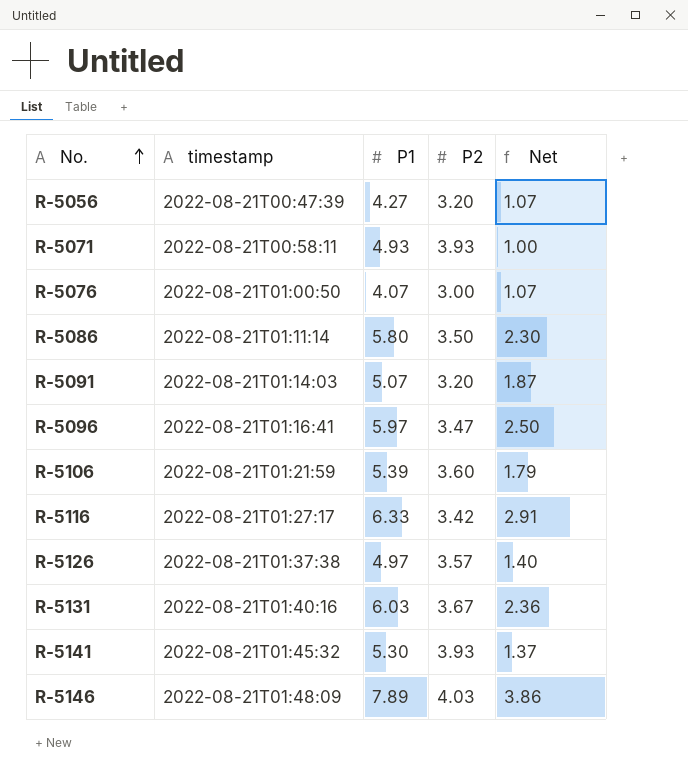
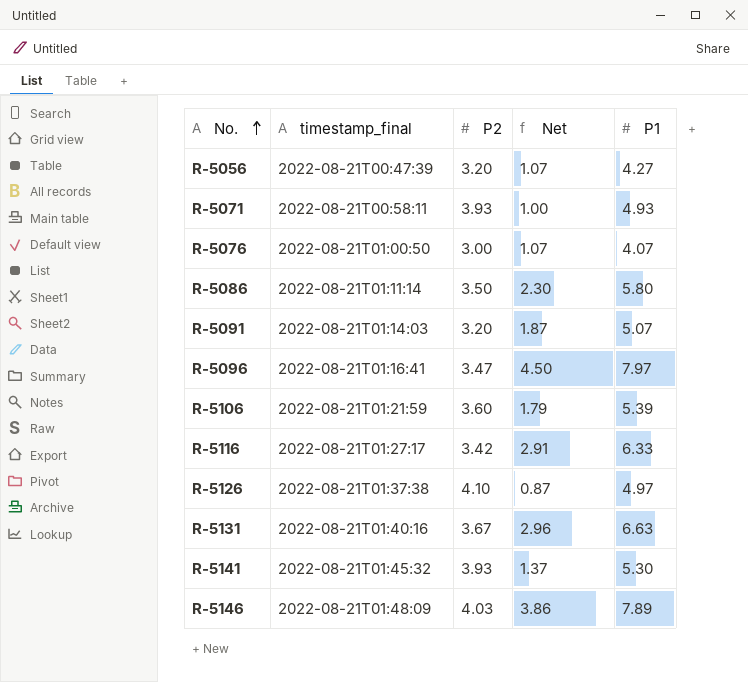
column name: timestamp -> timestamp_final
column P1 | position: 3 -> 5
R-5096 | Net: 2.50 -> 4.50
R-5096 | P1: 5.97 -> 7.97
R-5126 | P2: 3.57 -> 4.10
R-5126 | Net: 1.40 -> 0.87
R-5131 | Net: 2.36 -> 2.96
R-5131 | P1: 6.03 -> 6.63

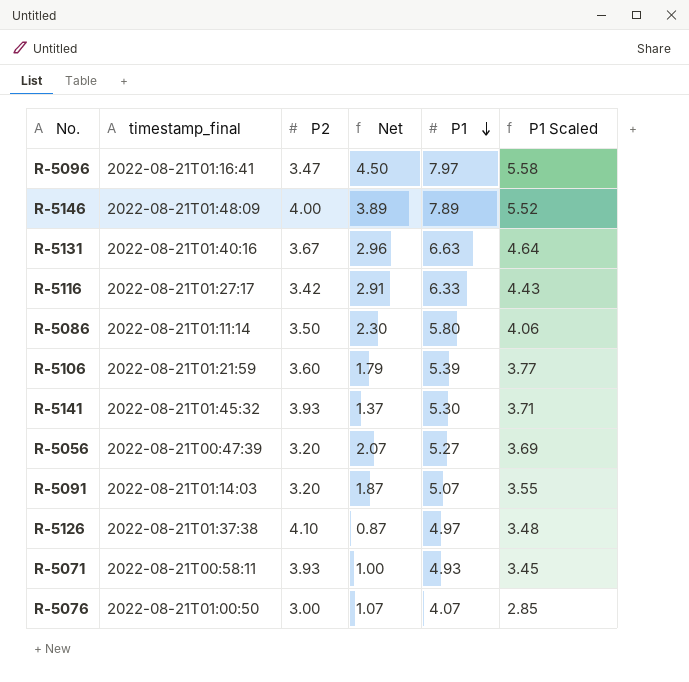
row order: No. ascending -> P1 descending
column P1 Scaled | formula: none -> [P1] * 0.7
R-5146 | P2: 4.03 -> 4.00
R-5146 | Net: 3.86 -> 3.89
R-5056 | Net: 1.07 -> 2.07
R-5056 | P1: 4.27 -> 5.27

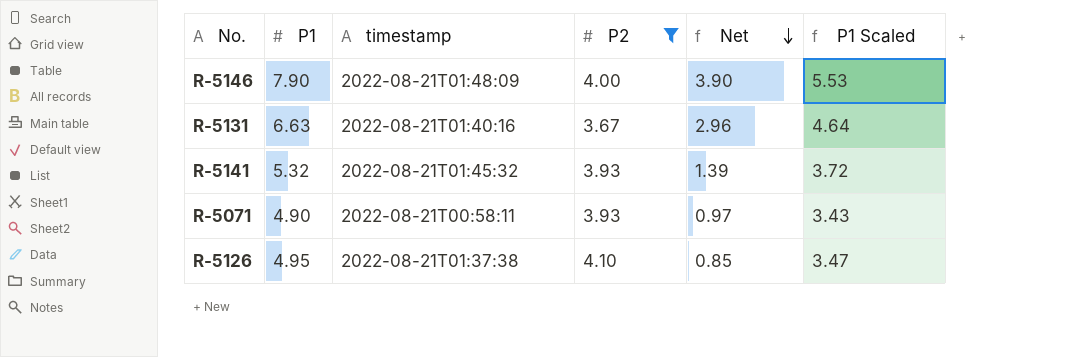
filter: none -> P2 >= 3.67
row order: P1 descending -> Net descending
column P1 | position: 5 -> 2
column name: timestamp_final -> timestamp
R-5146 | P1: 7.89 -> 7.90
R-5146 | Net: 3.89 -> 3.90
R-5146 | P1 Scaled: 5.52 -> 5.53
R-5141 | P1: 5.30 -> 5.32
R-5141 | Net: 1.37 -> 1.39
R-5141 | P1 Scaled: 3.71 -> 3.72
R-5071 | P1: 4.93 -> 4.90
R-5071 | Net: 1.00 -> 0.97
R-5071 | P1 Scaled: 3.45 -> 3.43
R-5126 | P1: 4.97 -> 4.95
R-5126 | Net: 0.87 -> 0.85
R-5126 | P1 Scaled: 3.48 -> 3.47

